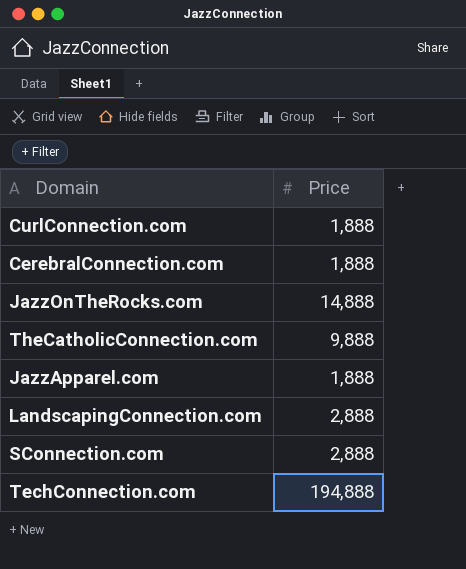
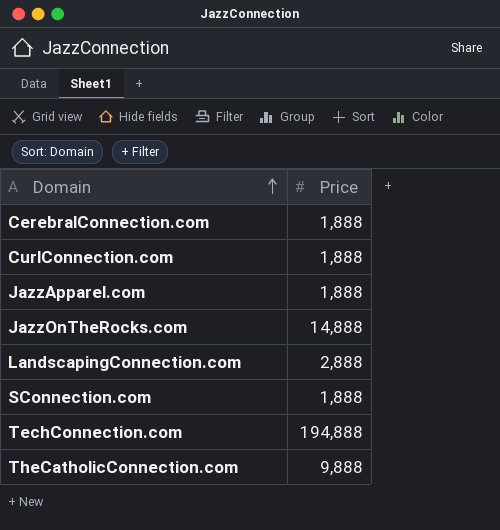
row order: none -> Domain ascending
SConnection.com | Price: 2,888 -> 1,888

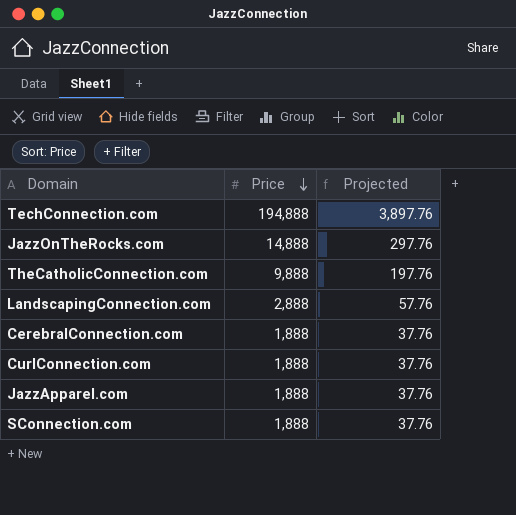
row order: Domain ascending -> Price descending
column Projected | formula: none -> [Price] * 0.02

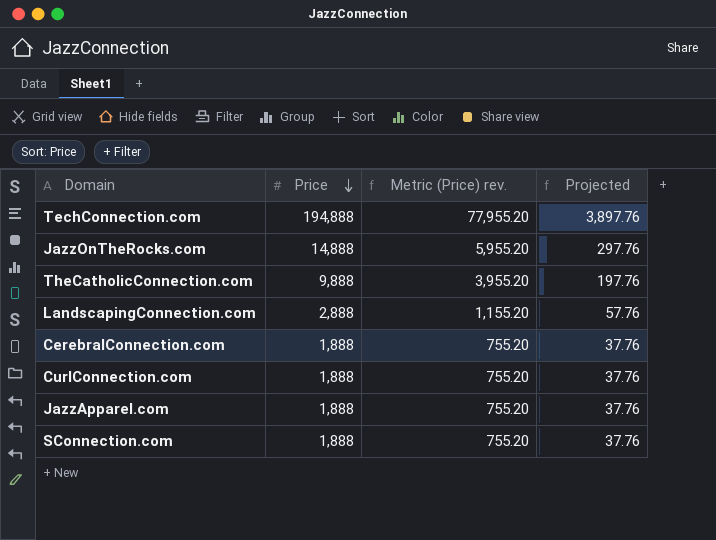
column Metric (Price) rev. | formula: none -> [Price] * 0.4

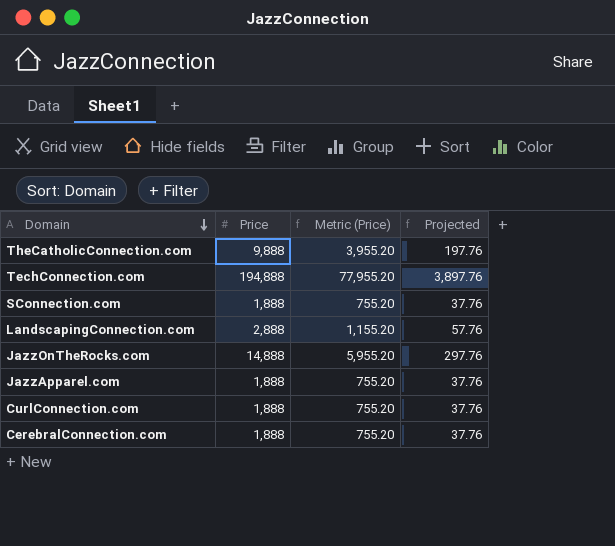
row order: Price descending -> Domain descending
column name: Metric (Price) rev. -> Metric (Price)

